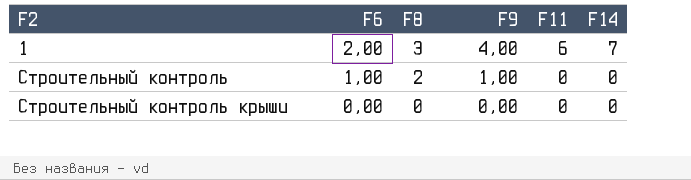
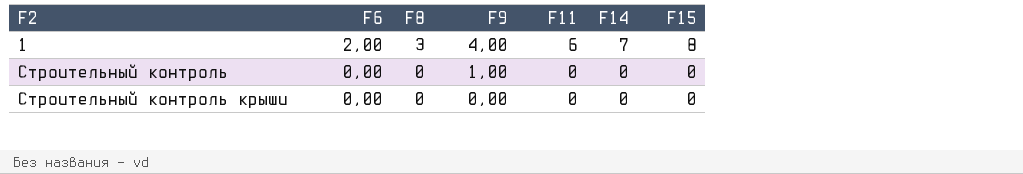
column F15 | position: none -> 7
Строительный контроль | F6: 1,00 -> 0,00
Строительный контроль | F8: 2 -> 0

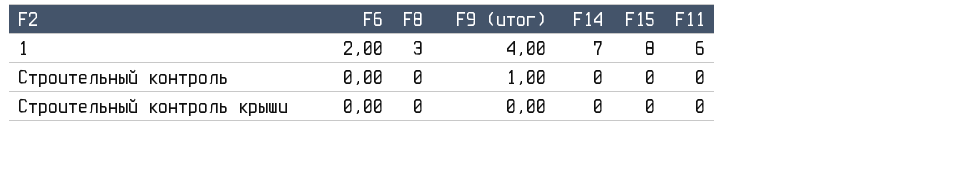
column name: F9 -> F9 (итог)
column F11 | position: 5 -> 7

